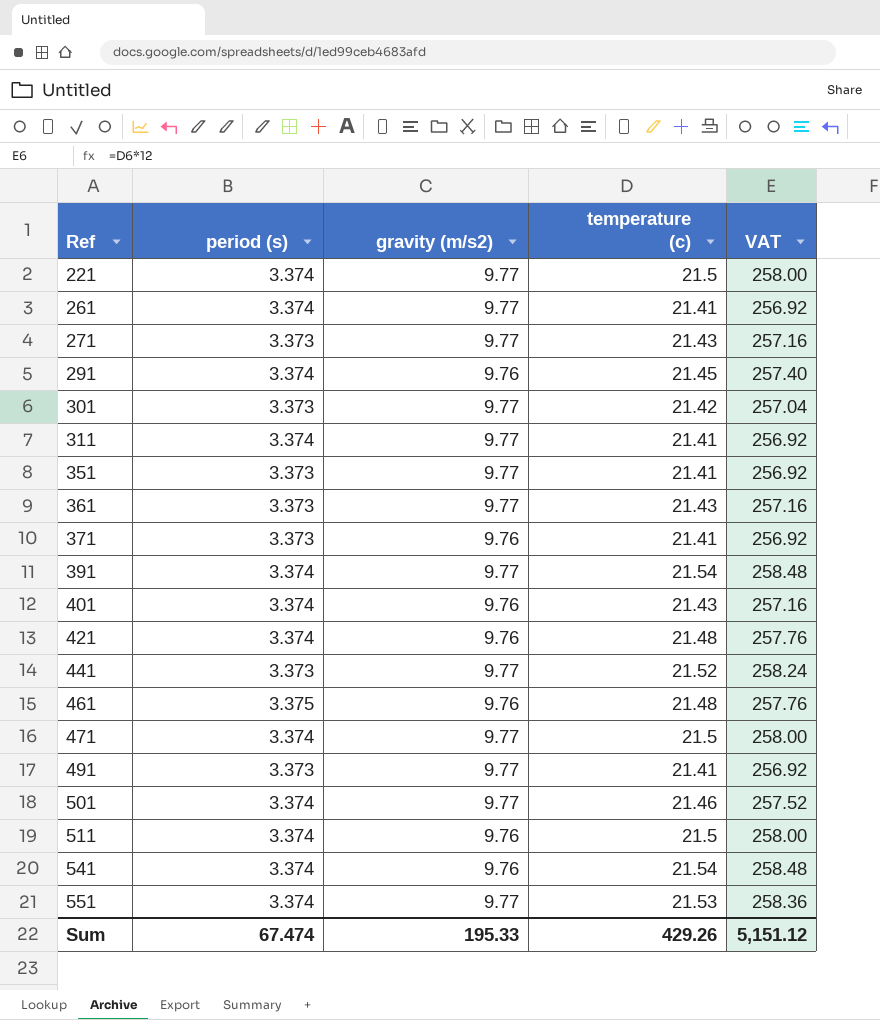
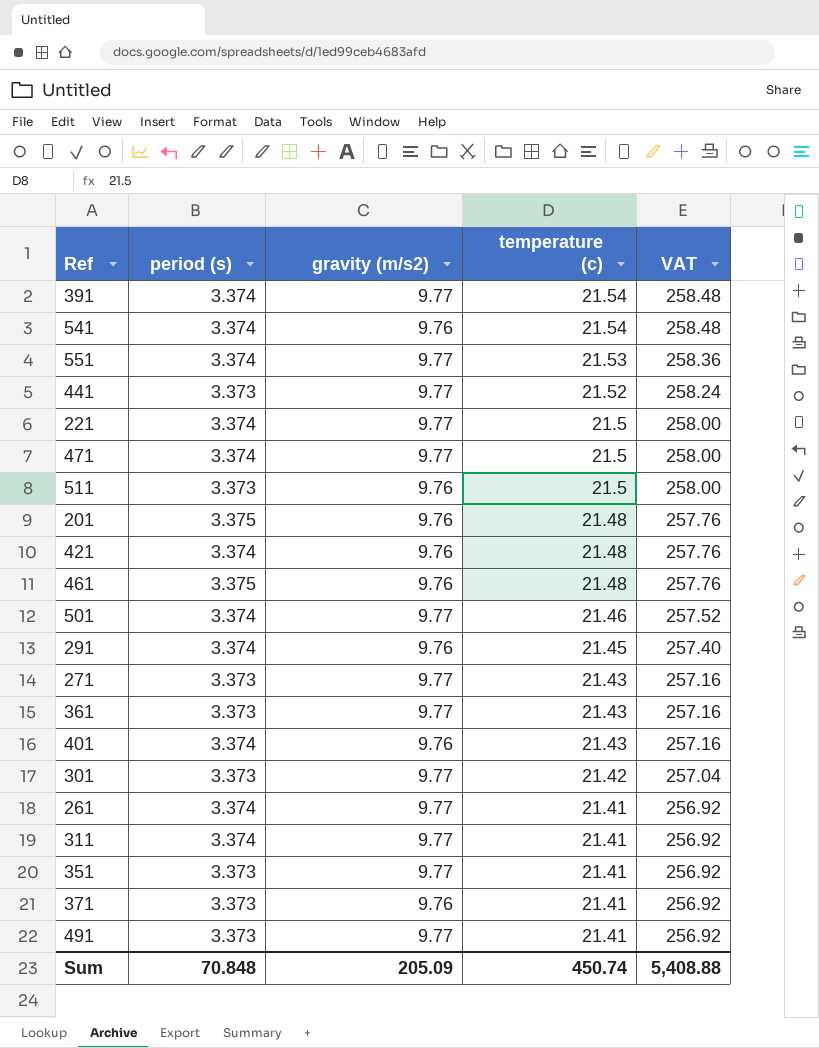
row order: Ref ascending -> temperature (c) descending
511 | period (s): 3.374 -> 3.373
row 201: none -> 3.375 | 9.76 | 21.48 | 257.76
Sum | period (s): 67.474 -> 70.848
Sum | gravity (m/s2): 195.33 -> 205.09
Sum | temperature (c): 429.26 -> 450.74
Sum | VAT: 5,151.12 -> 5,408.88

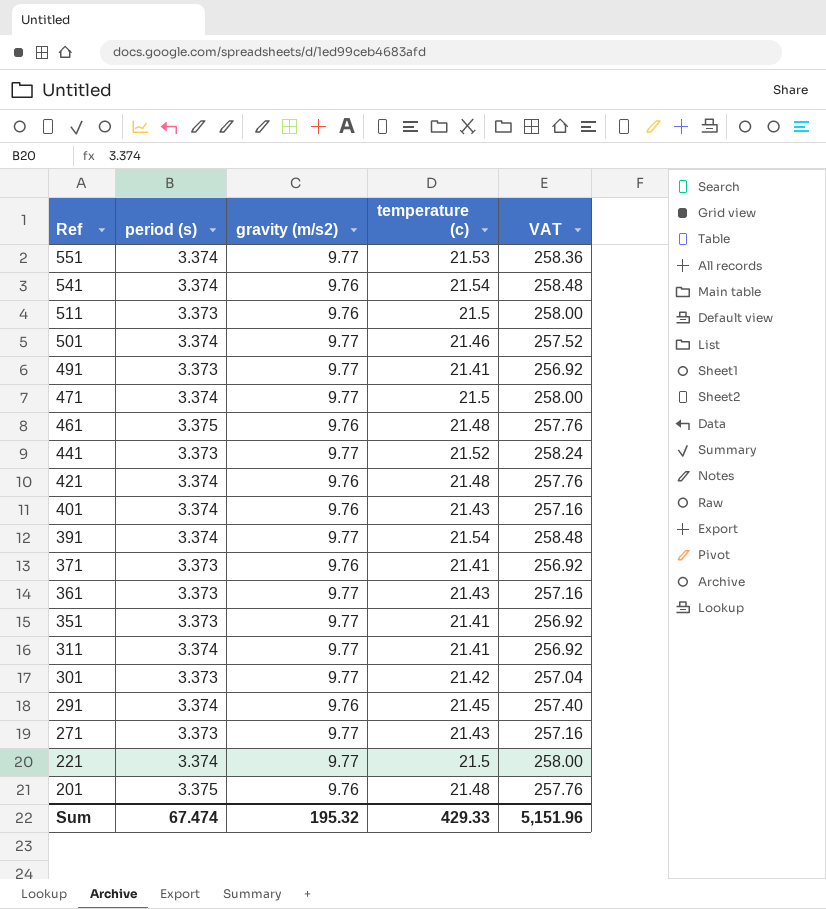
row order: temperature (c) descending -> Ref descending
row 261: 3.374 | 9.77 | 21.41 | 256.92 -> none
Sum | period (s): 70.848 -> 67.474
Sum | gravity (m/s2): 205.09 -> 195.32
Sum | temperature (c): 450.74 -> 429.33
Sum | VAT: 5,408.88 -> 5,151.96

